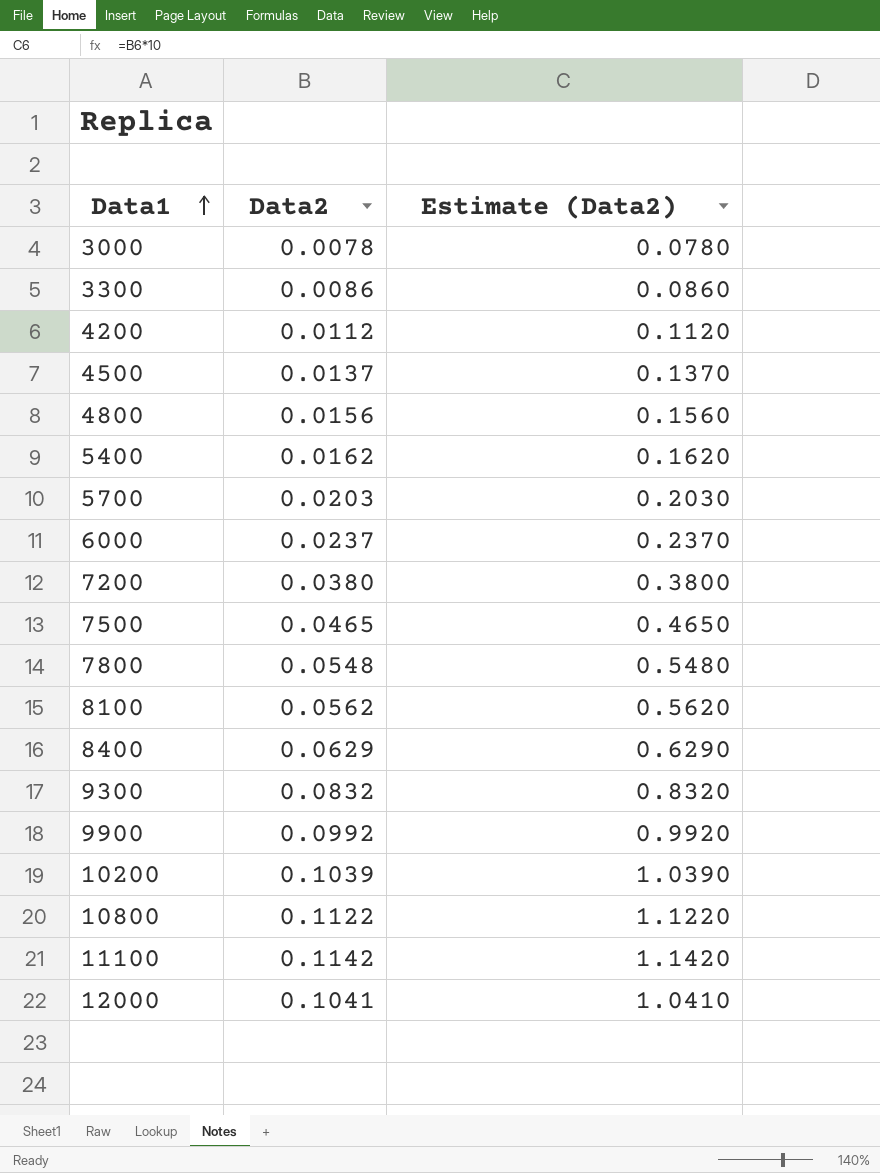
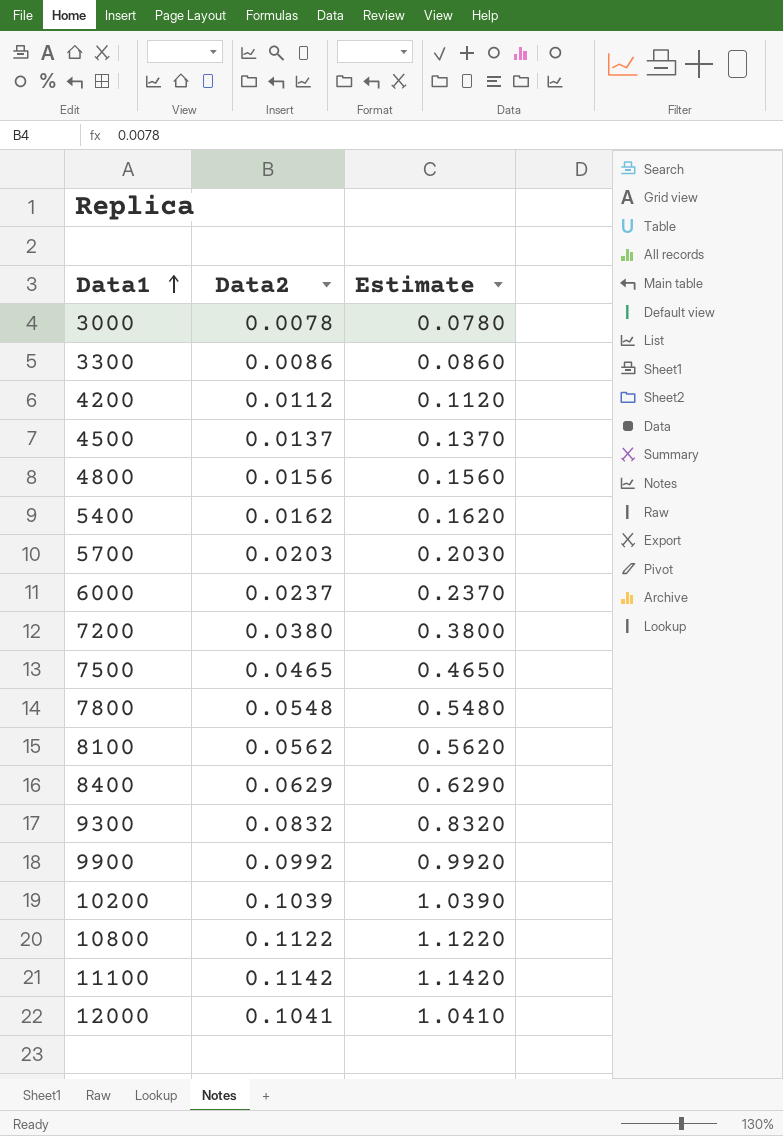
column name: Estimate (Data2) -> Estimate

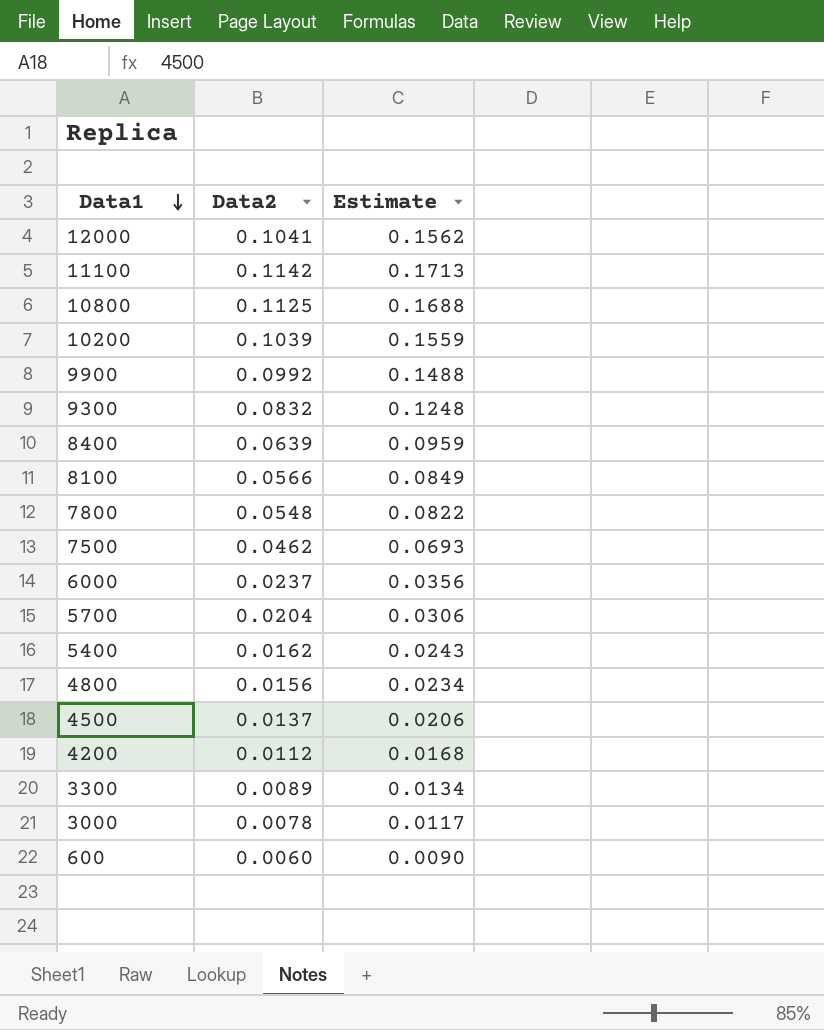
row order: Data1 ascending -> Data1 descending
column Estimate | formula: [Data2] * 10 -> [Data2] * 1.5
row 7200: 0.0380 | 0.3800 -> none
10800 | Data2: 0.1122 -> 0.1125
8400 | Data2: 0.0629 -> 0.0639
8100 | Data2: 0.0562 -> 0.0566
7500 | Data2: 0.0465 -> 0.0462
5700 | Data2: 0.0203 -> 0.0204
3300 | Data2: 0.0086 -> 0.0089
row 600: none -> 0.0060 | 0.0090

